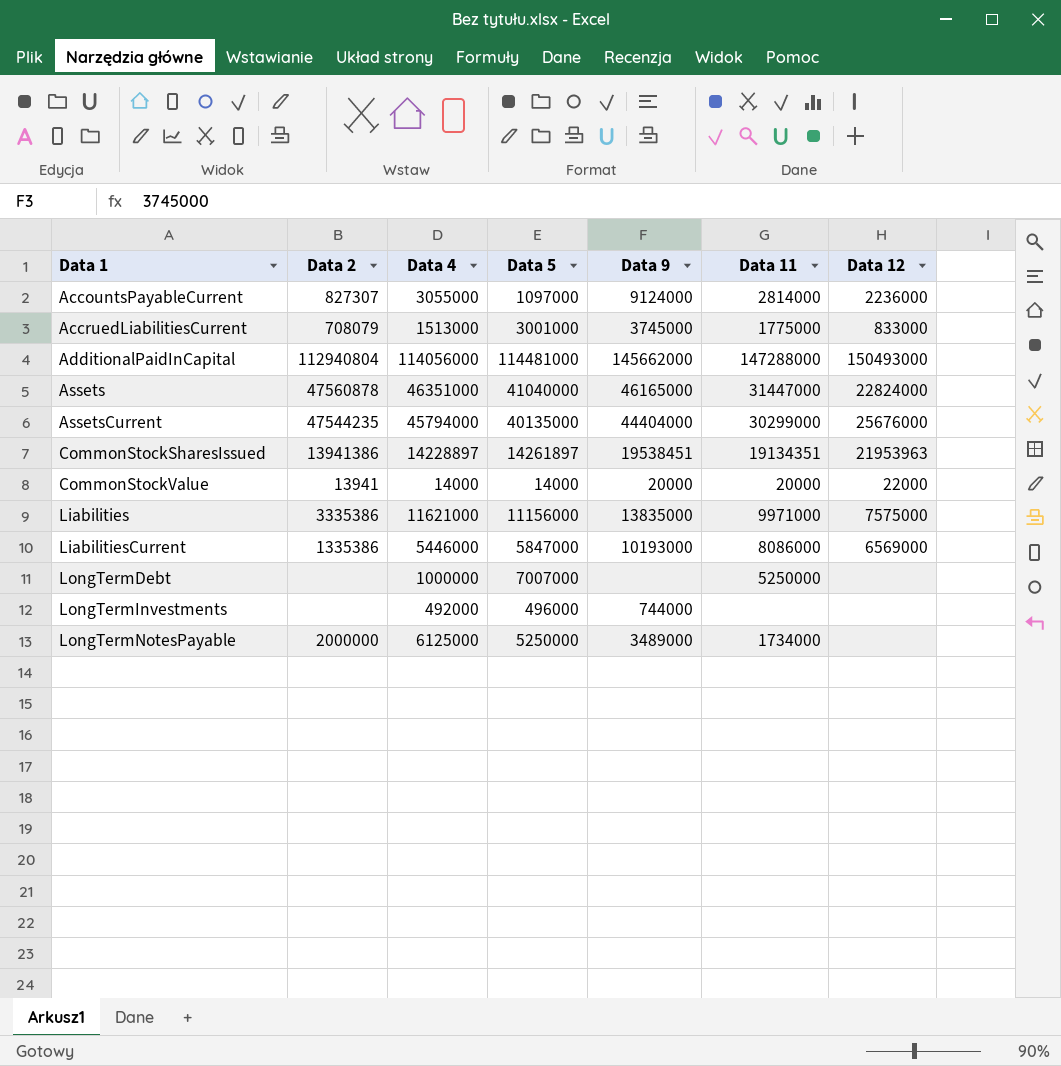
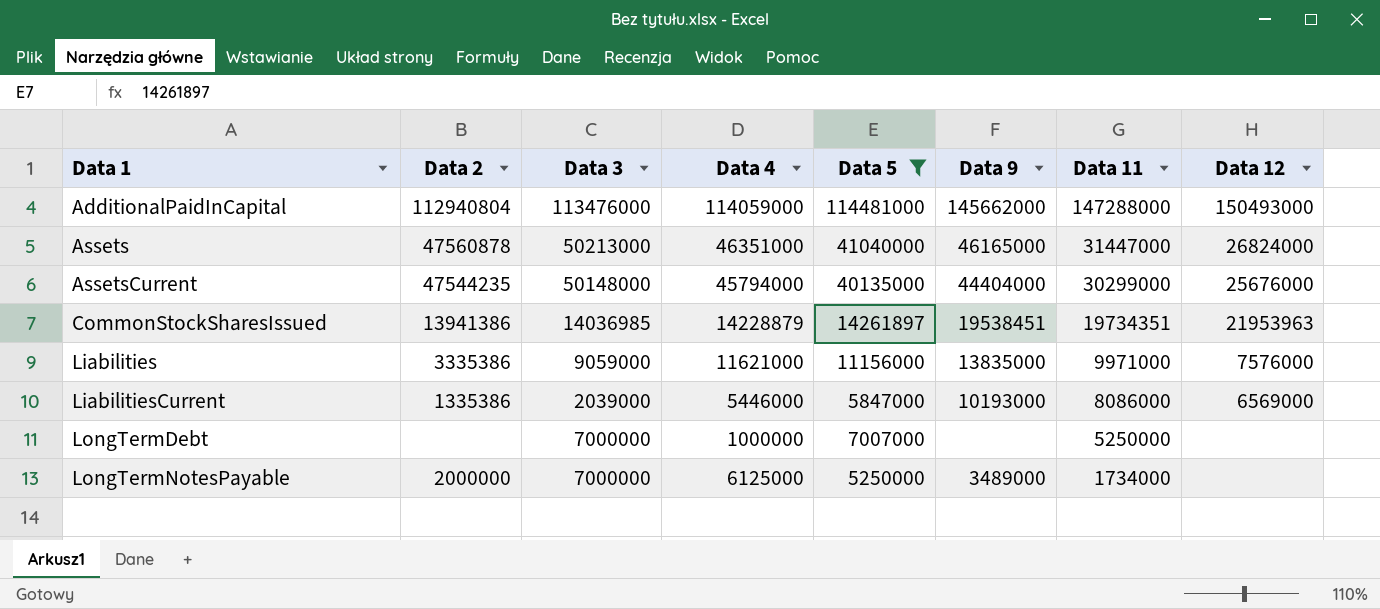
filter: none -> Data 5 >= 5250000
column Data 3 | position: none -> 3
AdditionalPaidInCapital | Data 4: 114056000 -> 114059000
Assets | Data 12: 22824000 -> 26824000
CommonStockSharesIssued | Data 4: 14228897 -> 14228879
CommonStockSharesIssued | Data 11: 19134351 -> 19734351
Liabilities | Data 12: 7575000 -> 7576000

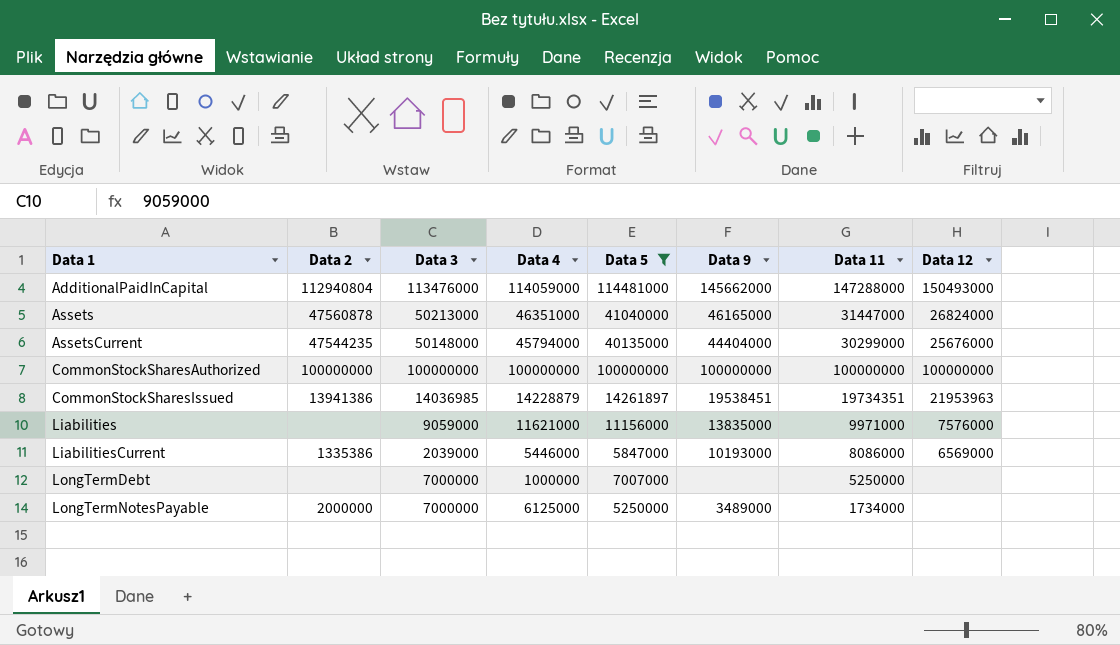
row CommonStockSharesAuthorized: none -> 100000000 | 100000000 | 100000000 | 100000000 | 100000000 | 100000000 | 100000000
Liabilities | Data 2: 3335386 -> none

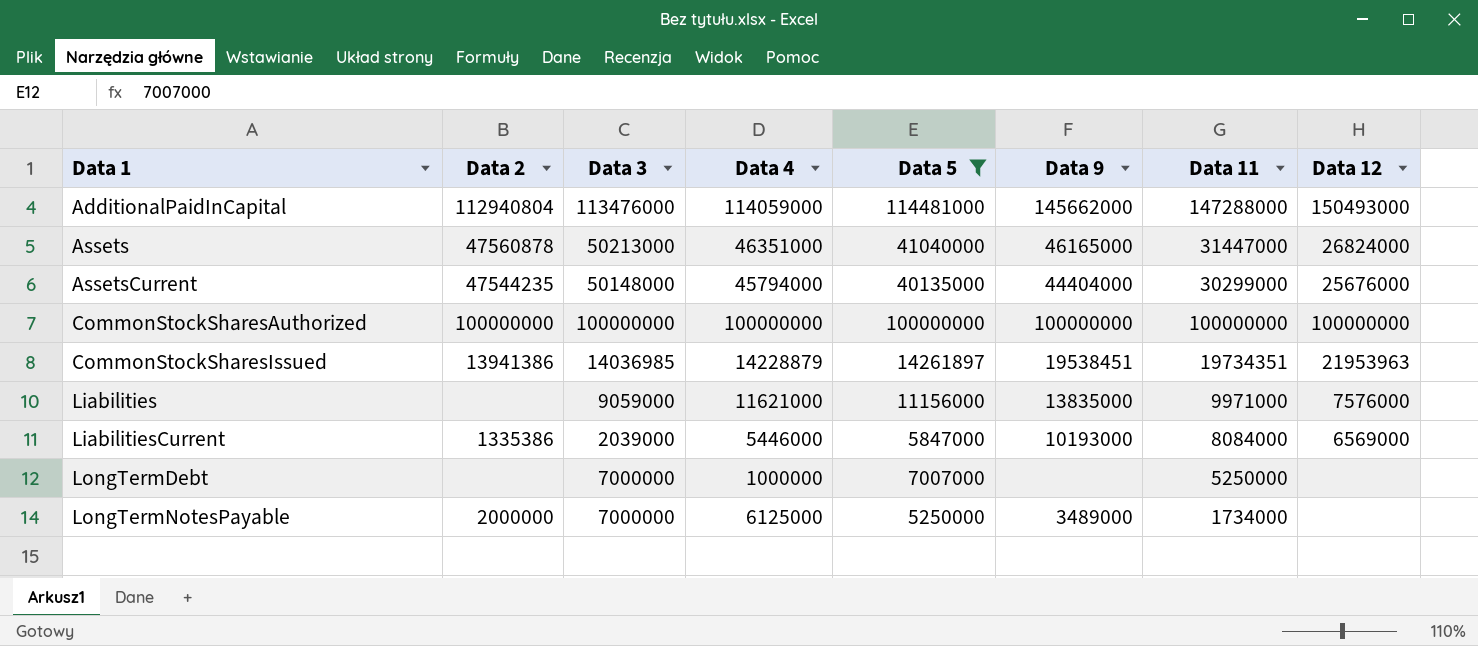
LiabilitiesCurrent | Data 11: 8086000 -> 8084000

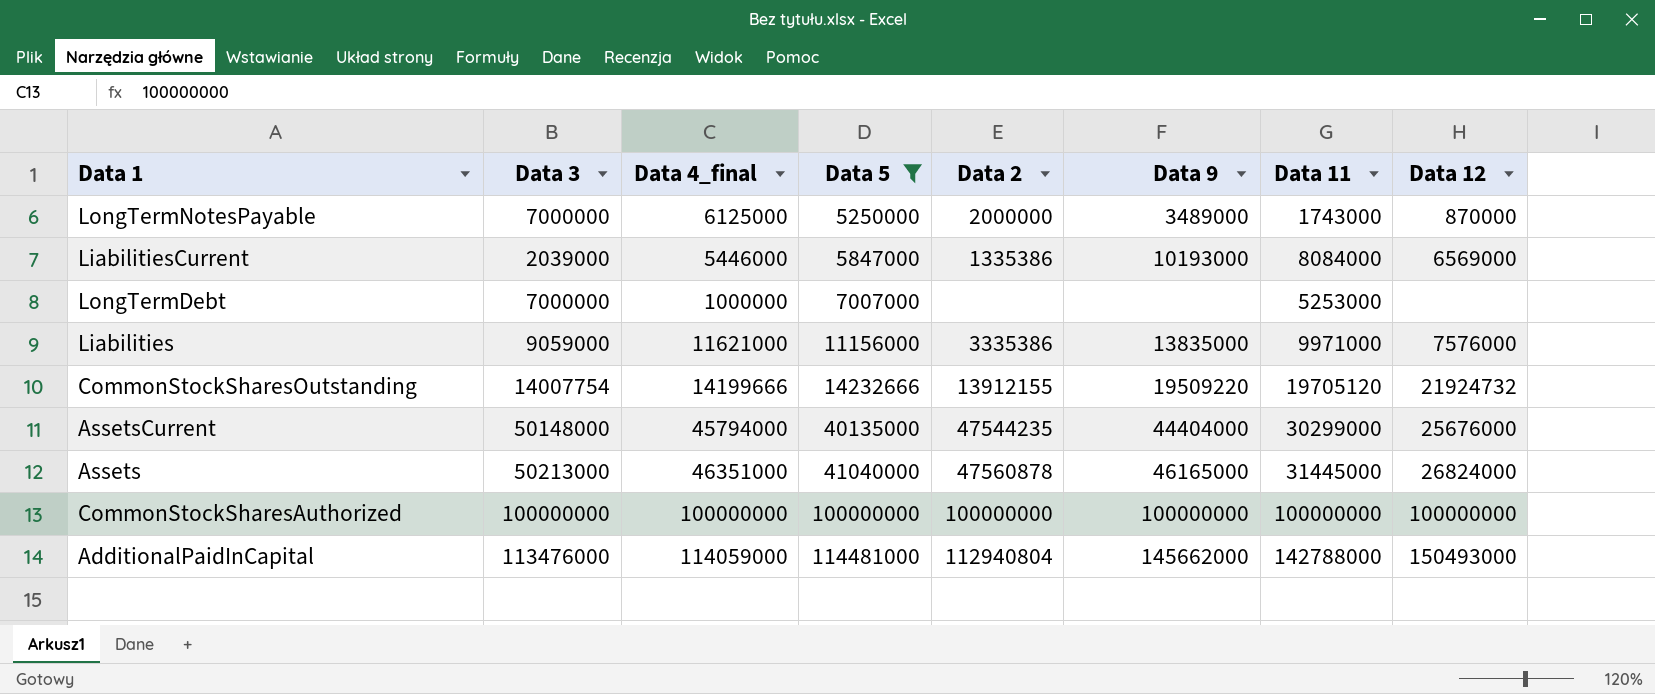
row order: Data 1 ascending -> Data 5 ascending
column name: Data 4 -> Data 4_final
column Data 2 | position: 2 -> 5
row CommonStockSharesIssued: 13941386 | 14036985 | 14228879 | 14261897 | 19538451 | 19734351 | 21953963 -> none
LongTermNotesPayable | Data 11: 1734000 -> 1743000
LongTermNotesPayable | Data 12: none -> 870000
LongTermDebt | Data 11: 5250000 -> 5253000
Liabilities | Data 2: none -> 3335386
row CommonStockSharesOutstanding: none -> 14007754 | 14199666 | 14232666 | 13912155 | 19509220 | 19705120 | 21924732
Assets | Data 11: 31447000 -> 31445000
AdditionalPaidInCapital | Data 11: 147288000 -> 142788000

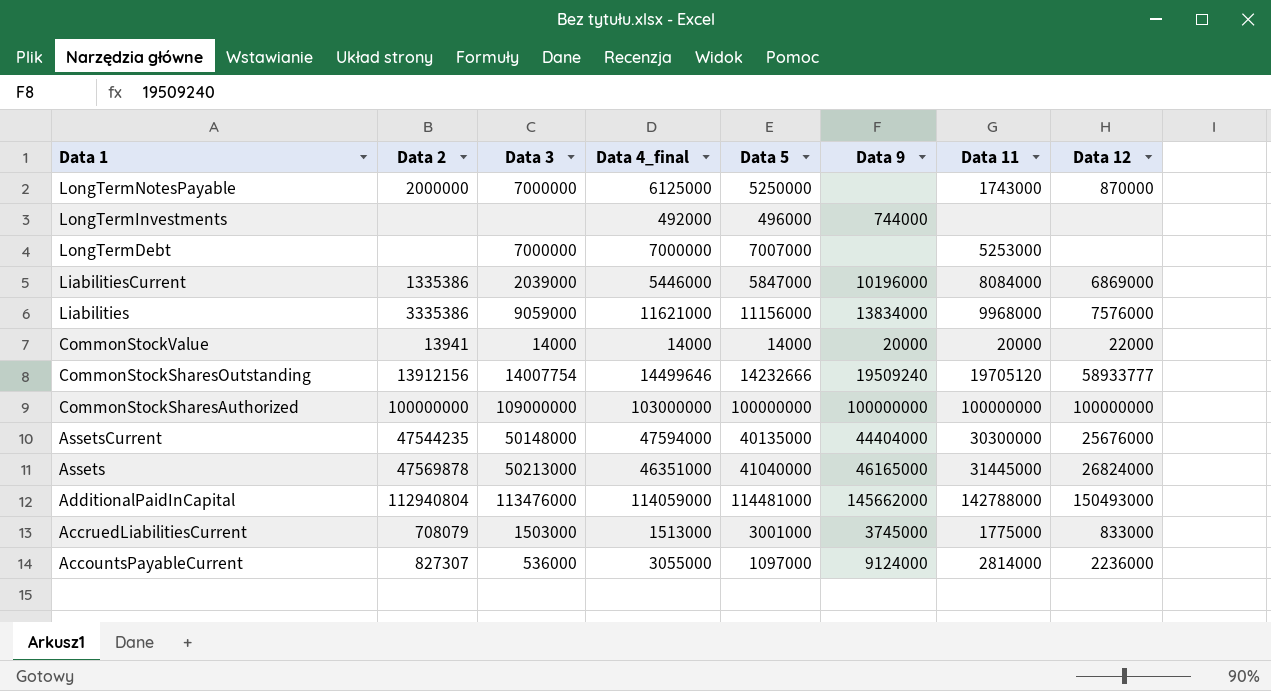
filter: Data 5 >= 5250000 -> none
row order: Data 5 ascending -> Data 1 descending
column Data 2 | position: 5 -> 2
LongTermNotesPayable | Data 9: 3489000 -> none
LongTermDebt | Data 4_final: 1000000 -> 7000000
LiabilitiesCurrent | Data 9: 10193000 -> 10196000
LiabilitiesCurrent | Data 12: 6569000 -> 6869000
Liabilities | Data 9: 13835000 -> 13834000
Liabilities | Data 11: 9971000 -> 9968000
CommonStockSharesOutstanding | Data 2: 13912155 -> 13912156
CommonStockSharesOutstanding | Data 4_final: 14199666 -> 14499646
CommonStockSharesOutstanding | Data 9: 19509220 -> 19509240
CommonStockSharesOutstanding | Data 12: 21924732 -> 58933777
CommonStockSharesAuthorized | Data 3: 100000000 -> 109000000
CommonStockSharesAuthorized | Data 4_final: 100000000 -> 103000000
AssetsCurrent | Data 4_final: 45794000 -> 47594000
AssetsCurrent | Data 11: 30299000 -> 30300000
Assets | Data 2: 47560878 -> 47569878

